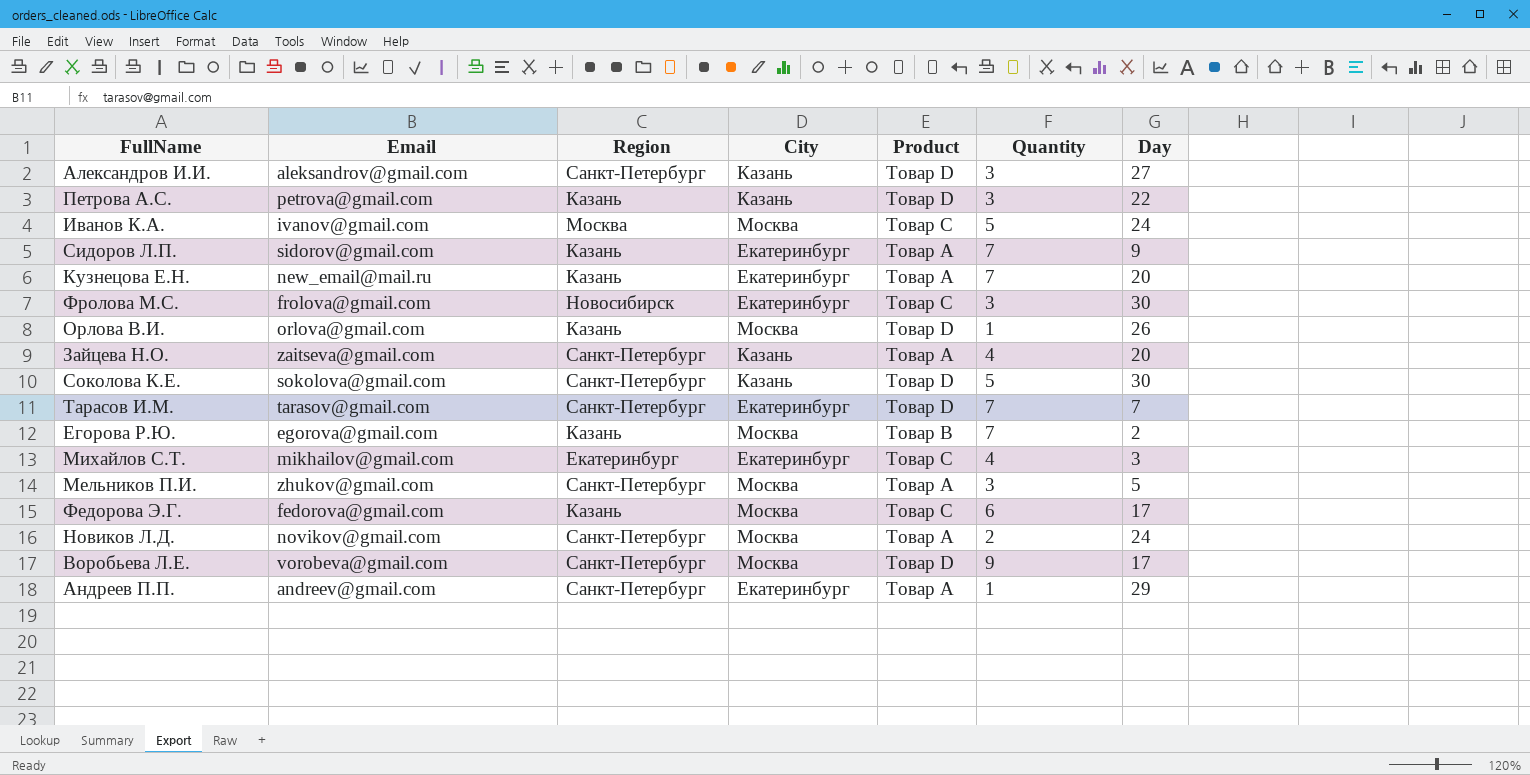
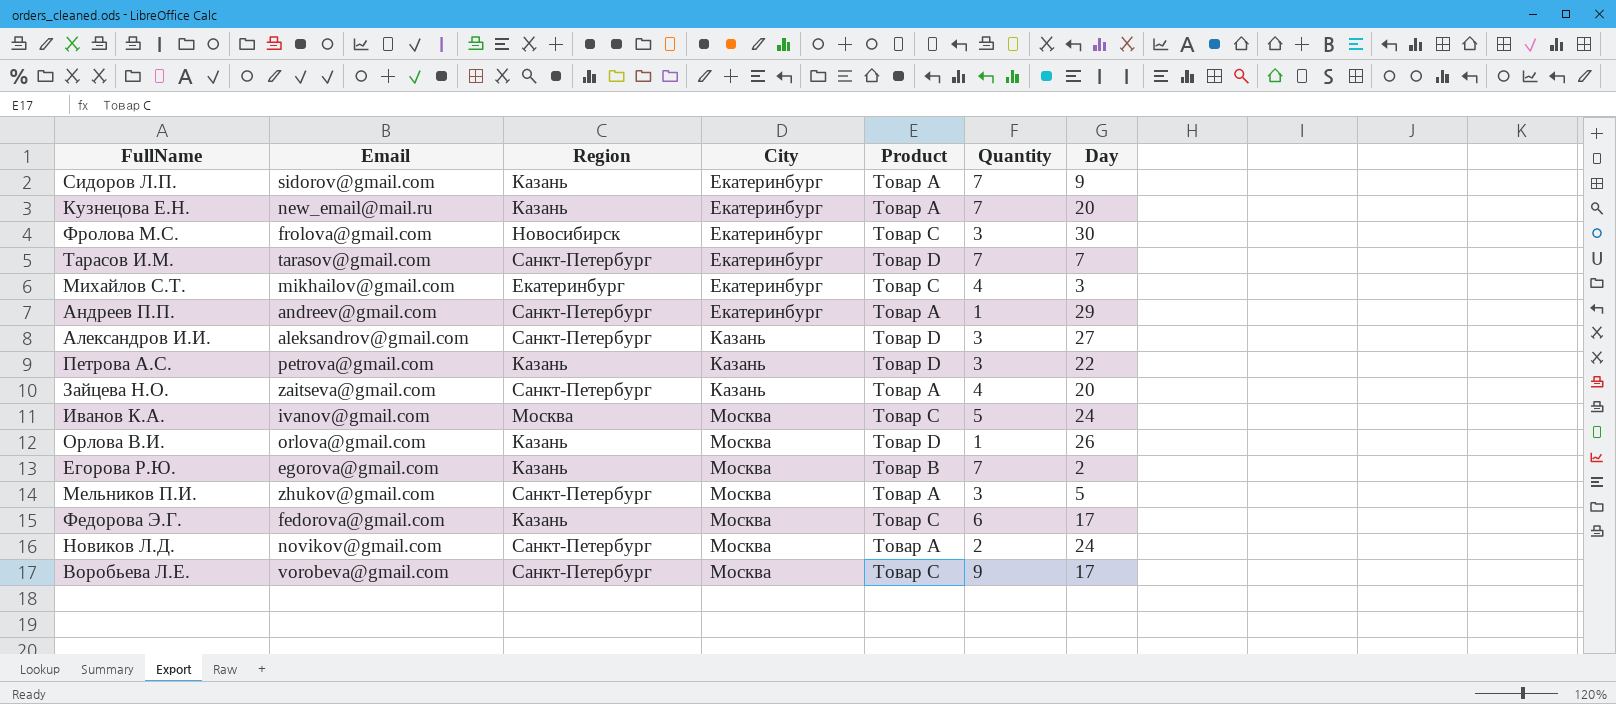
row order: none -> City ascending
row Соколова К.Е.: sokolova@gmail.com | Санкт-Петербург | Казань | Товар D | 5 | 30 -> none
Воробьева Л.Е. | Product: Товар D -> Товар C

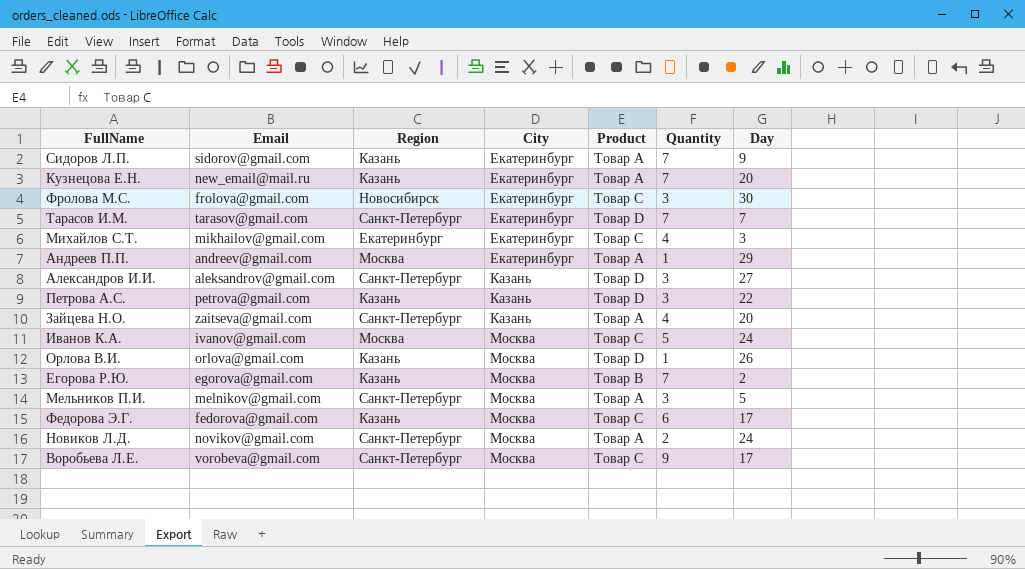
Андреев П.П. | Region: Санкт-Петербург -> Москва
Мельников П.И. | Email: zhukov@gmail.com -> melnikov@gmail.com

